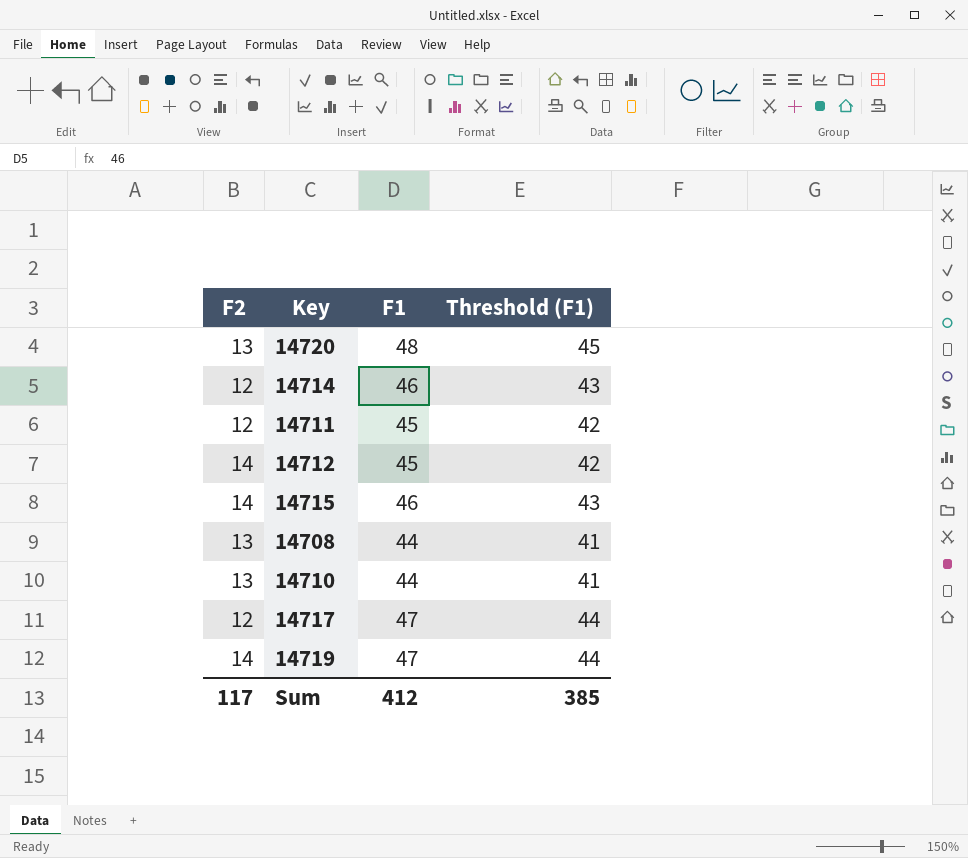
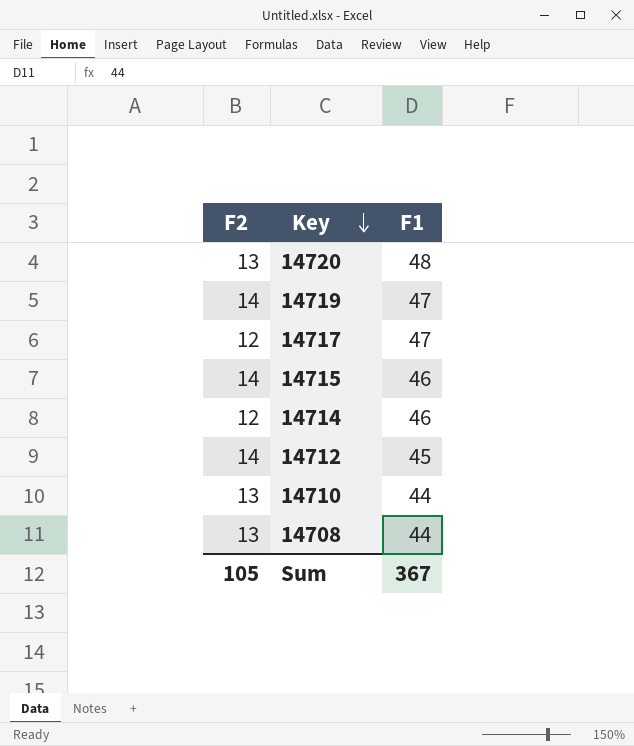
row order: none -> Key descending
column Threshold (F1) | formula: [F1] - 3 -> none
row 14711: 12 | 45 | 42 -> none
Sum | F2: 117 -> 105
Sum | F1: 412 -> 367

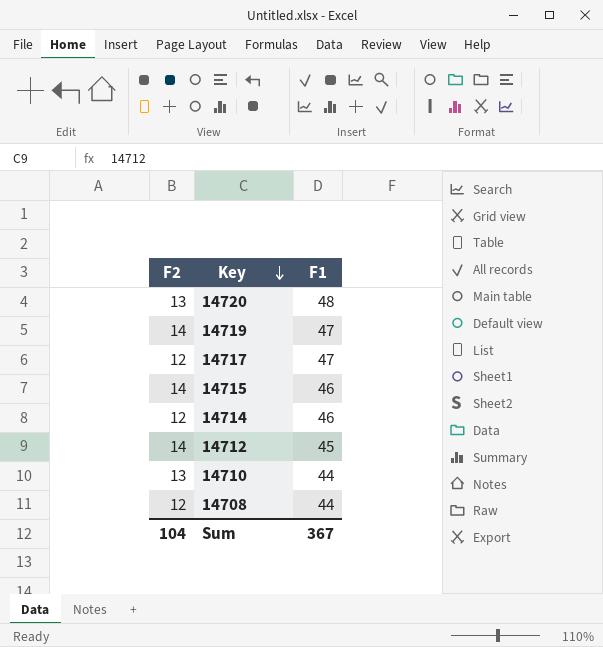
14708 | F2: 13 -> 12
Sum | F2: 105 -> 104

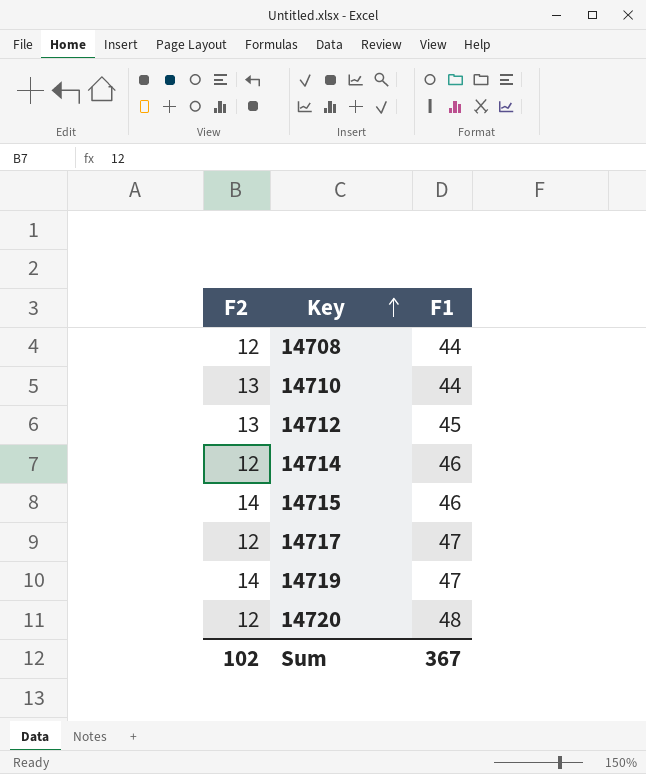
row order: Key descending -> Key ascending
14712 | F2: 14 -> 13
14720 | F2: 13 -> 12
Sum | F2: 104 -> 102

